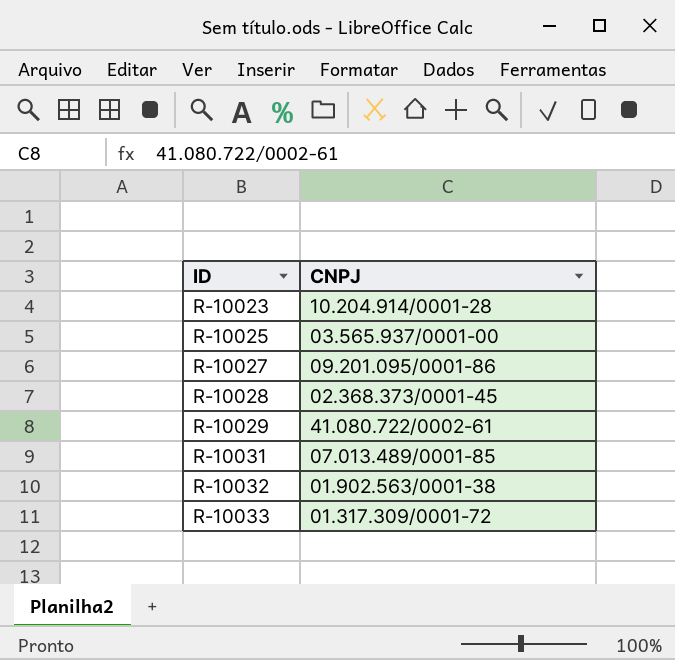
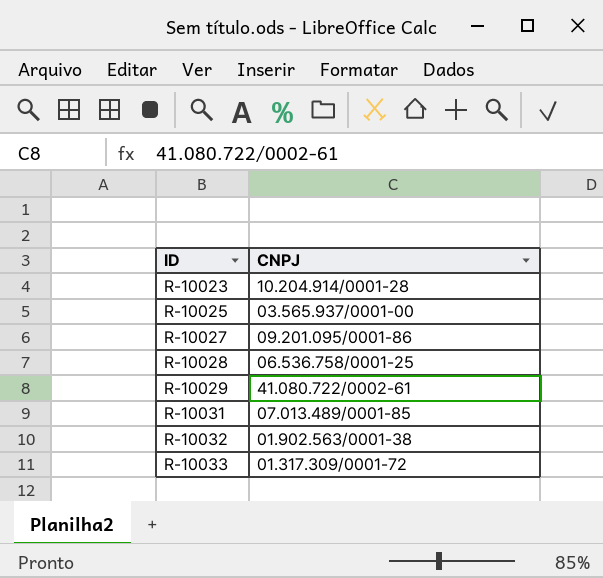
R-10028 | CNPJ: 02.368.373/0001-45 -> 06.536.758/0001-25

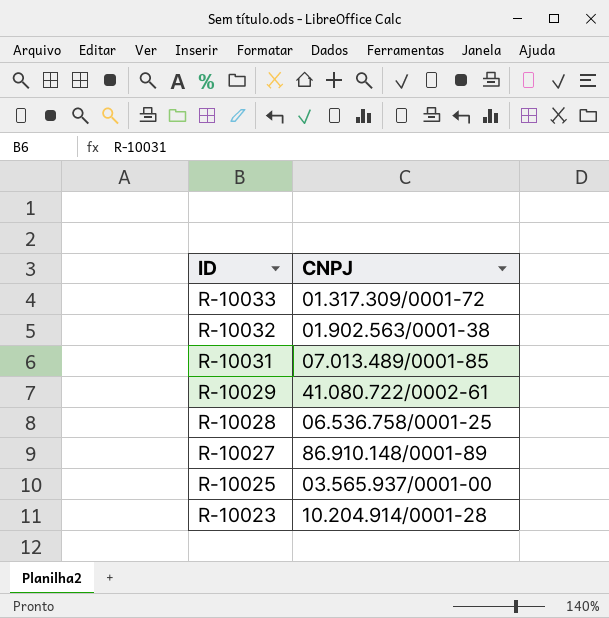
row order: ID ascending -> ID descending
R-10027 | CNPJ: 09.201.095/0001-86 -> 86.910.148/0001-89

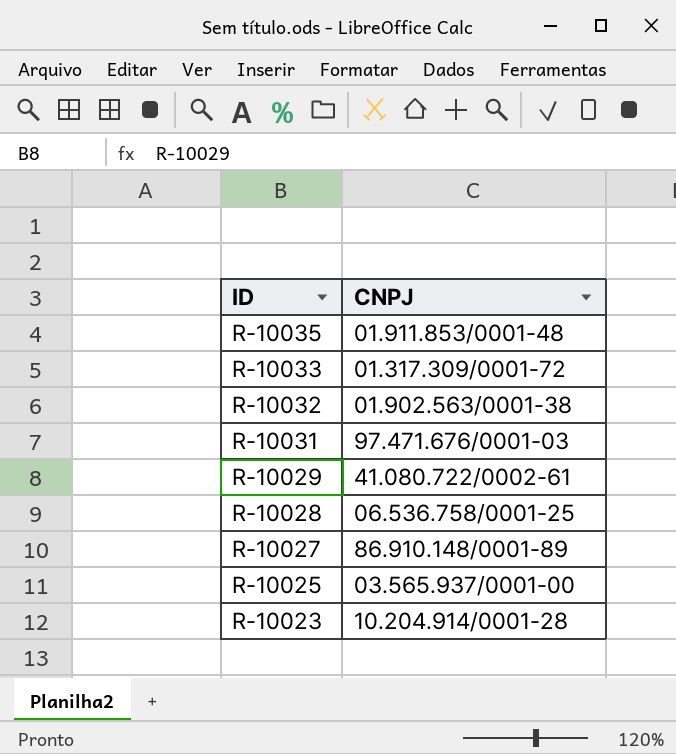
row R-10035: none -> 01.911.853/0001-48
R-10031 | CNPJ: 07.013.489/0001-85 -> 97.471.676/0001-03

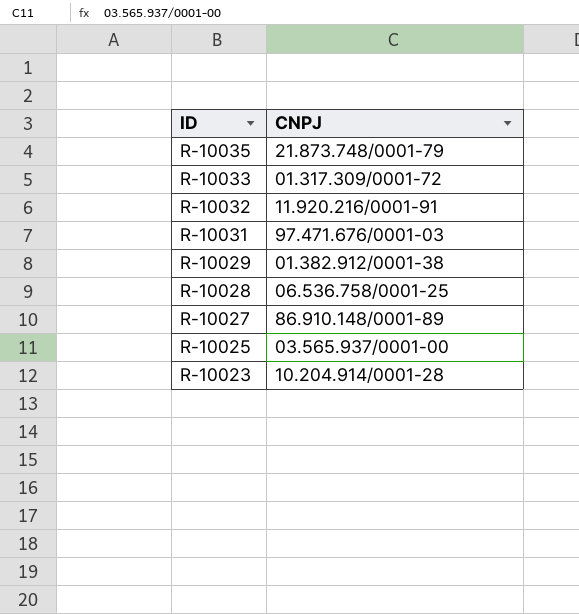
R-10035 | CNPJ: 01.911.853/0001-48 -> 21.873.748/0001-79
R-10032 | CNPJ: 01.902.563/0001-38 -> 11.920.216/0001-91
R-10029 | CNPJ: 41.080.722/0002-61 -> 01.382.912/0001-38

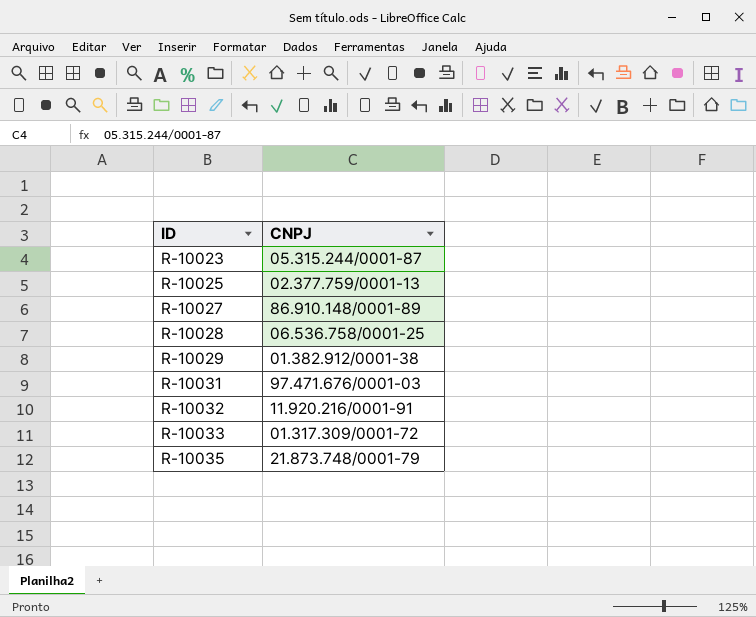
row order: ID descending -> ID ascending
R-10023 | CNPJ: 10.204.914/0001-28 -> 05.315.244/0001-87
R-10025 | CNPJ: 03.565.937/0001-00 -> 02.377.759/0001-13

